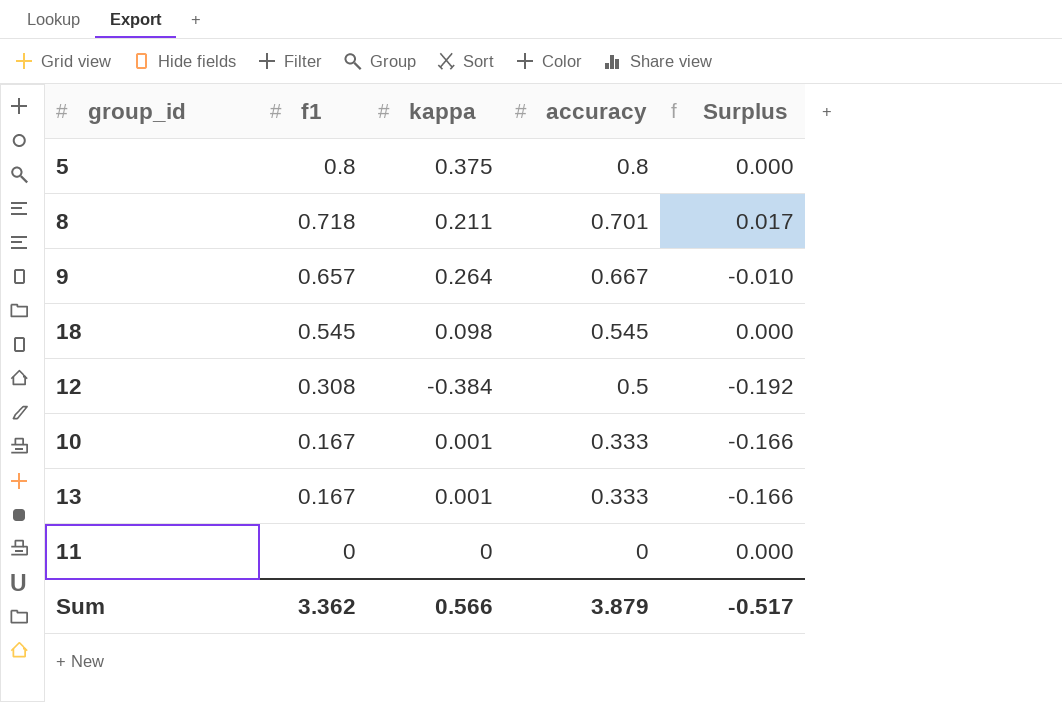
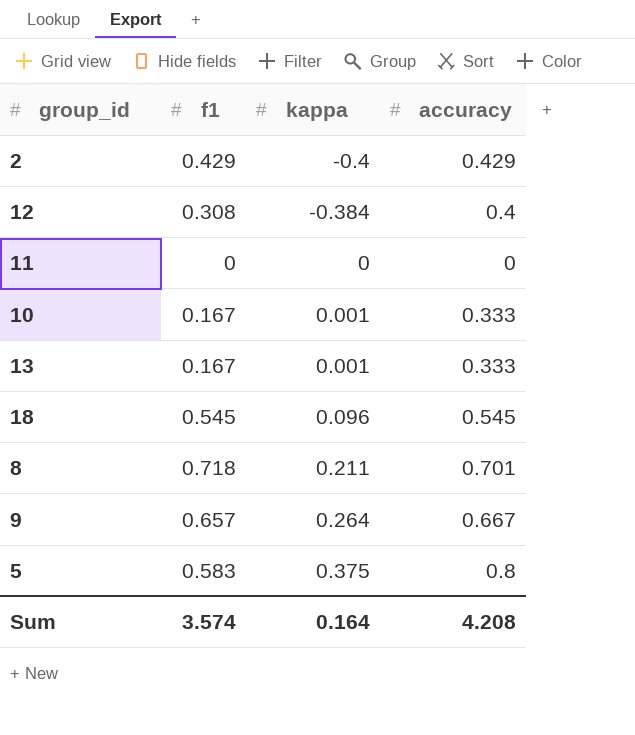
row order: f1 descending -> kappa ascending
column Surplus | formula: [f1] - [accuracy] -> none
row 2: none -> 0.429 | -0.4 | 0.429
12 | accuracy: 0.5 -> 0.4
18 | kappa: 0.098 -> 0.096
5 | f1: 0.8 -> 0.583
Sum | f1: 3.362 -> 3.574
Sum | kappa: 0.566 -> 0.164
Sum | accuracy: 3.879 -> 4.208

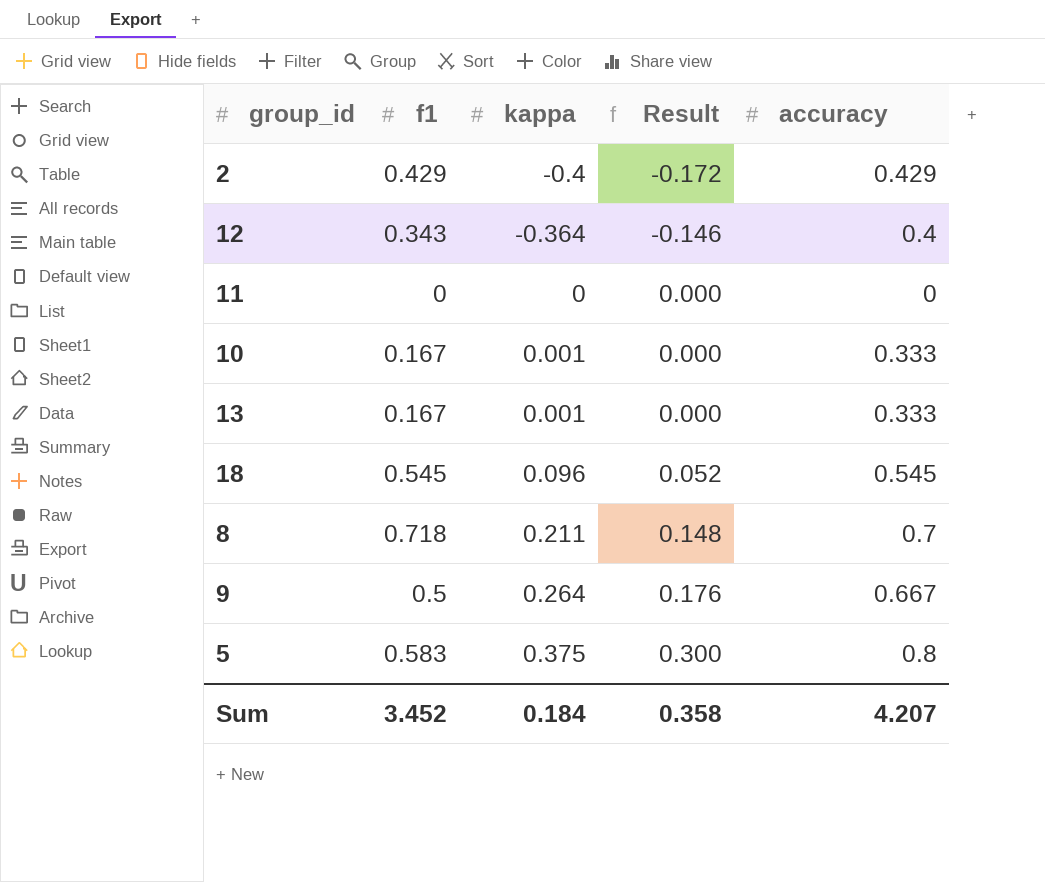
column Result | formula: none -> [kappa] * [accuracy]
12 | f1: 0.308 -> 0.343
12 | kappa: -0.384 -> -0.364
8 | accuracy: 0.701 -> 0.7
9 | f1: 0.657 -> 0.5
Sum | f1: 3.574 -> 3.452
Sum | kappa: 0.164 -> 0.184
Sum | accuracy: 4.208 -> 4.207

